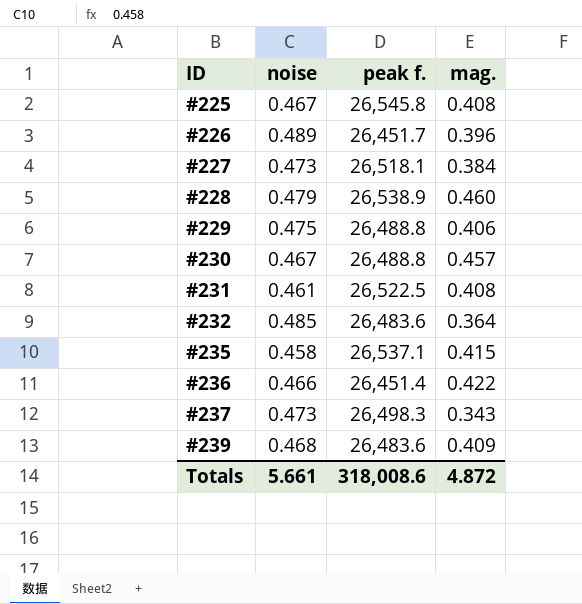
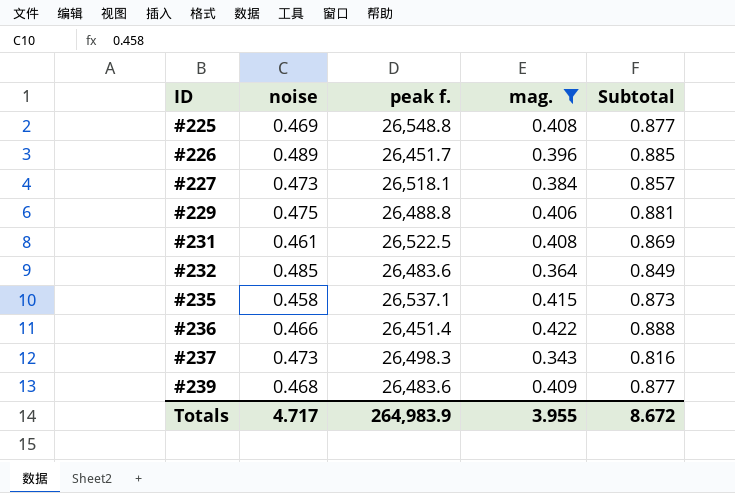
filter: none -> mag. <= 0.422
column Subtotal | formula: none -> [noise] + [mag.]
#225 | noise: 0.467 -> 0.469
#225 | peak f.: 26,545.8 -> 26,548.8
Totals | noise: 5.661 -> 4.717
Totals | peak f.: 318,008.6 -> 264,983.9
Totals | mag.: 4.872 -> 3.955

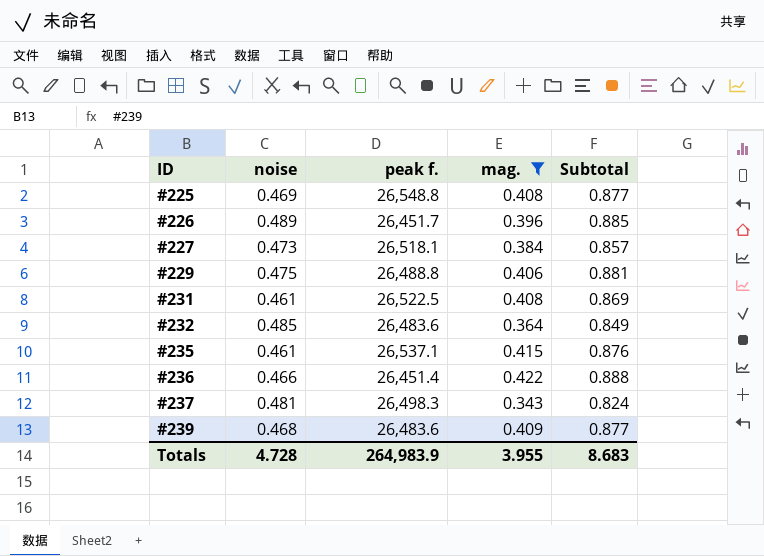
#235 | noise: 0.458 -> 0.461
#235 | Subtotal: 0.873 -> 0.876
#237 | noise: 0.473 -> 0.481
#237 | Subtotal: 0.816 -> 0.824
Totals | noise: 4.717 -> 4.728
Totals | Subtotal: 8.672 -> 8.683

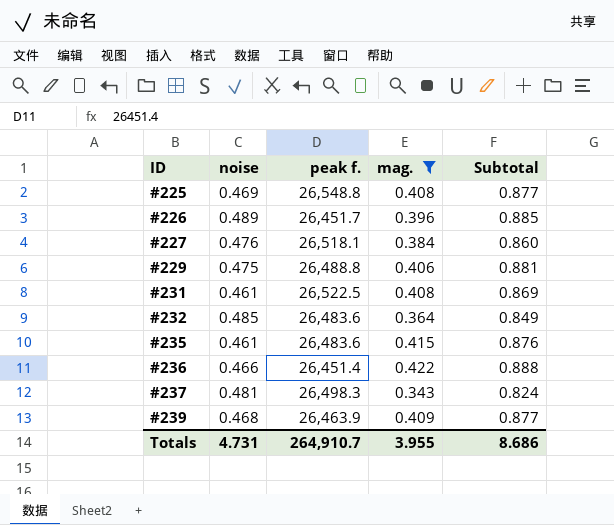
#227 | noise: 0.473 -> 0.476
#227 | Subtotal: 0.857 -> 0.860
#235 | peak f.: 26,537.1 -> 26,483.6
#239 | peak f.: 26,483.6 -> 26,463.9
Totals | noise: 4.728 -> 4.731
Totals | peak f.: 264,983.9 -> 264,910.7
Totals | Subtotal: 8.683 -> 8.686

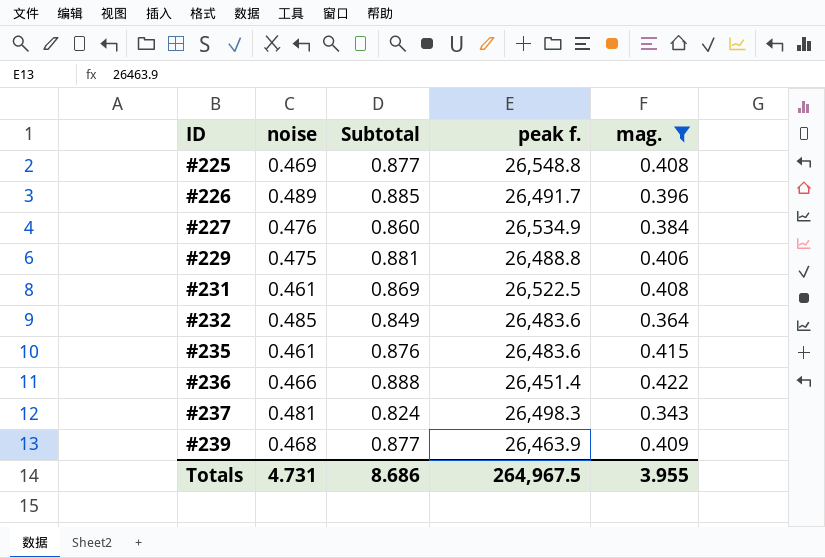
column Subtotal | position: 5 -> 3
#226 | peak f.: 26,451.7 -> 26,491.7
#227 | peak f.: 26,518.1 -> 26,534.9
Totals | peak f.: 264,910.7 -> 264,967.5

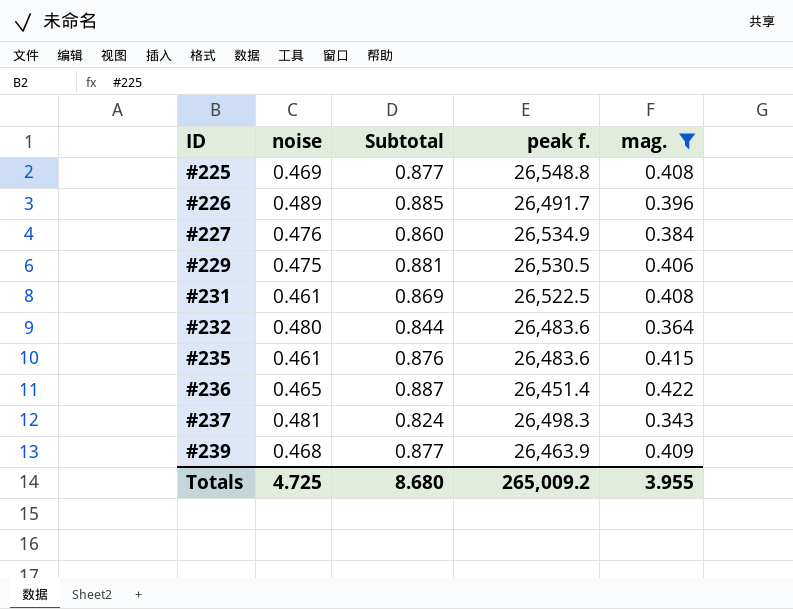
#229 | peak f.: 26,488.8 -> 26,530.5
#232 | noise: 0.485 -> 0.480
#232 | Subtotal: 0.849 -> 0.844
#236 | noise: 0.466 -> 0.465
#236 | Subtotal: 0.888 -> 0.887
Totals | noise: 4.731 -> 4.725
Totals | Subtotal: 8.686 -> 8.680
Totals | peak f.: 264,967.5 -> 265,009.2

